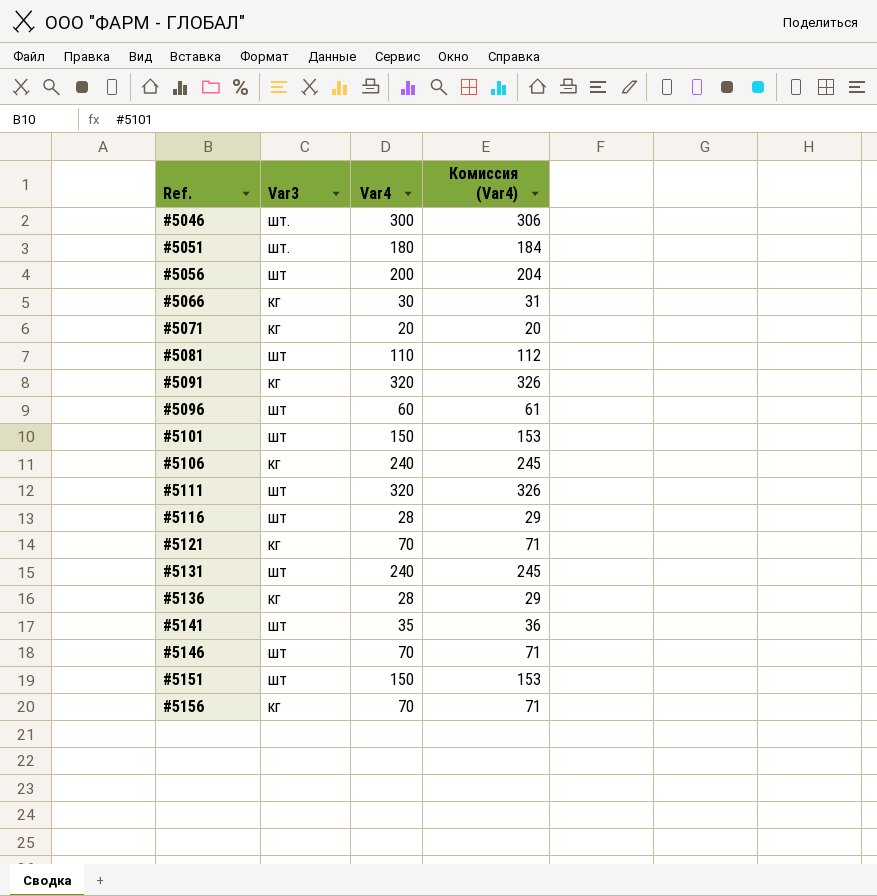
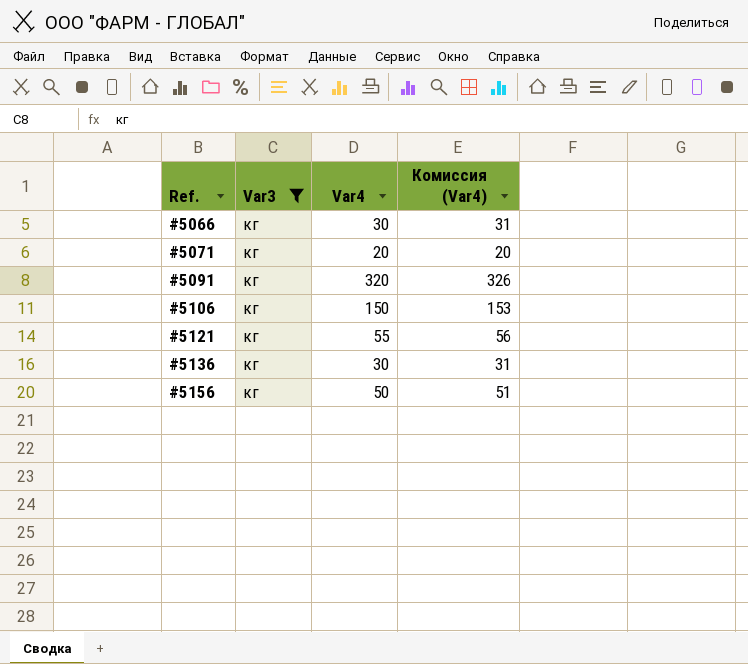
filter: none -> Var3 = кг
#5106 | Var4: 240 -> 150
#5106 | Комиссия (Var4): 245 -> 153
#5121 | Var4: 70 -> 55
#5121 | Комиссия (Var4): 71 -> 56
#5136 | Var4: 28 -> 30
#5136 | Комиссия (Var4): 29 -> 31
#5156 | Var4: 70 -> 50
#5156 | Комиссия (Var4): 71 -> 51

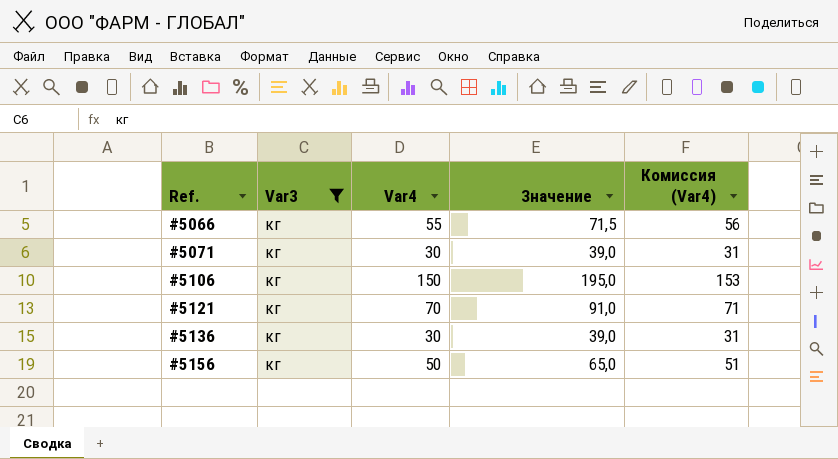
column Значение | formula: none -> [Var4] * 1,3
row #5091: кг | 320 | 326 -> none
#5066 | Var4: 30 -> 55
#5066 | Комиссия (Var4): 31 -> 56
#5071 | Var4: 20 -> 30
#5071 | Комиссия (Var4): 20 -> 31
#5121 | Var4: 55 -> 70
#5121 | Комиссия (Var4): 56 -> 71

